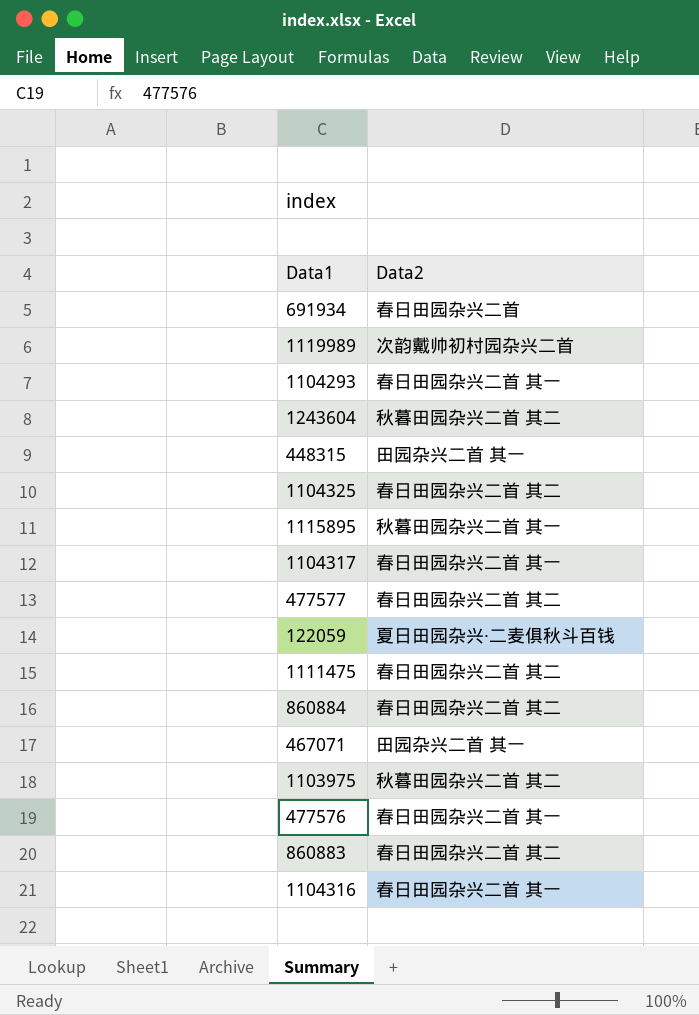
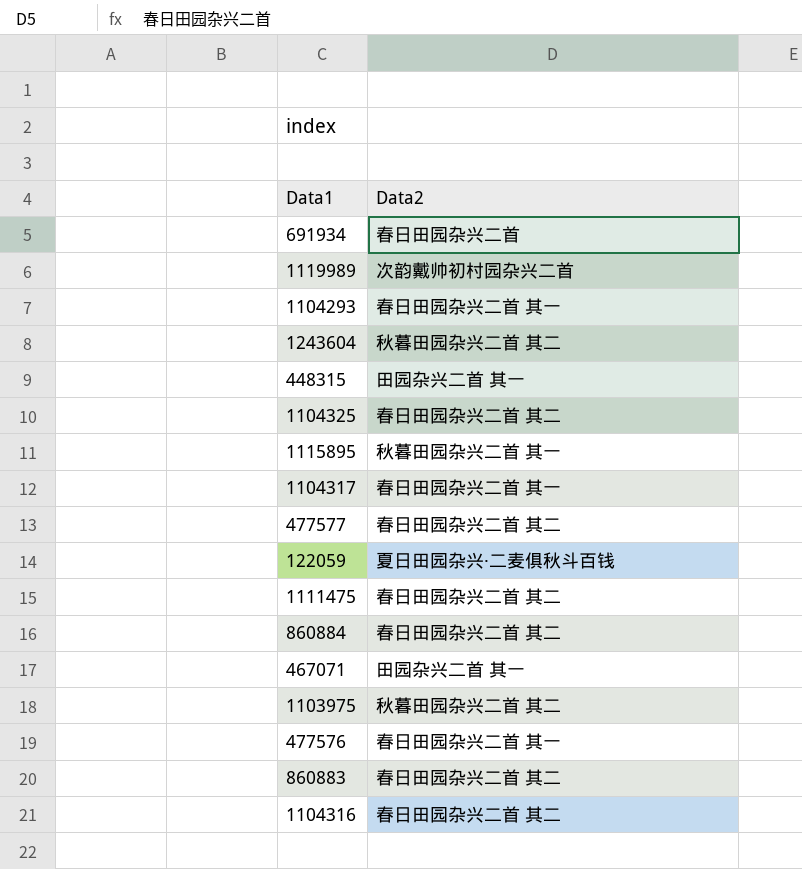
1104316 | Data2: 春日田园杂兴二首 其一 -> 春日田园杂兴二首 其二

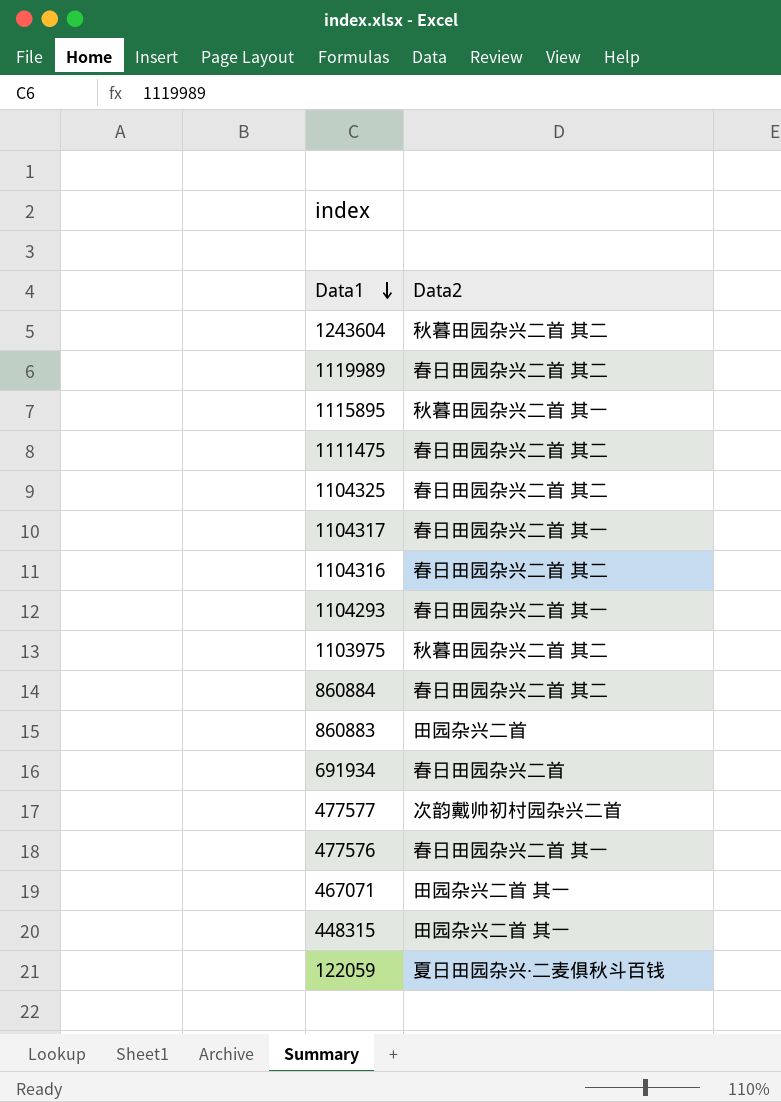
row order: none -> Data1 descending
1119989 | Data2: 次韵戴帅初村园杂兴二首 -> 春日田园杂兴二首 其二
860883 | Data2: 春日田园杂兴二首 其二 -> 田园杂兴二首
477577 | Data2: 春日田园杂兴二首 其二 -> 次韵戴帅初村园杂兴二首

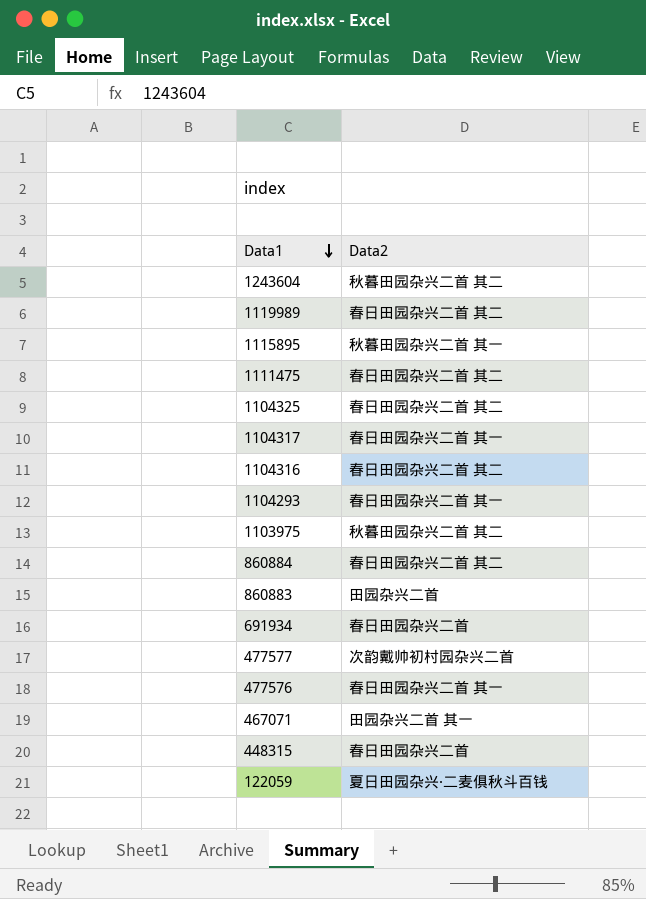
448315 | Data2: 田园杂兴二首 其一 -> 春日田园杂兴二首

